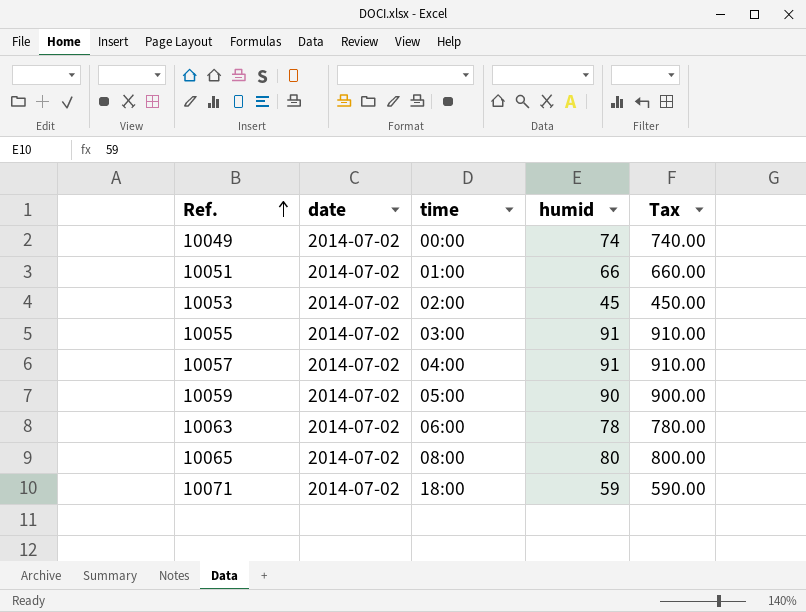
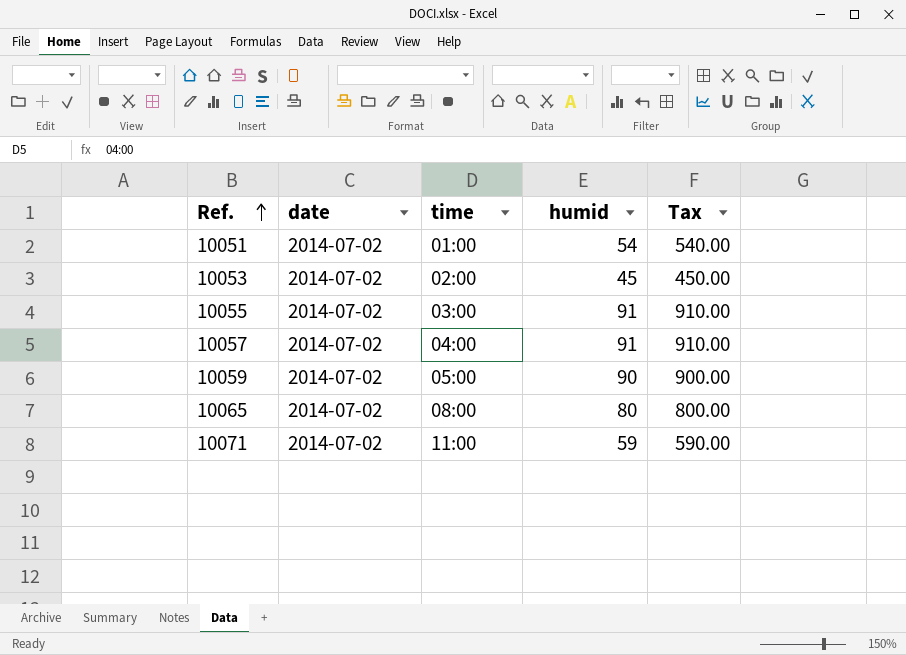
row 10049: 2014-07-02 | 00:00 | 74 | 740.00 -> none
row 10063: 2014-07-02 | 06:00 | 78 | 780.00 -> none
10051 | humid: 66 -> 54
10051 | Tax: 660.00 -> 540.00
10071 | time: 18:00 -> 11:00

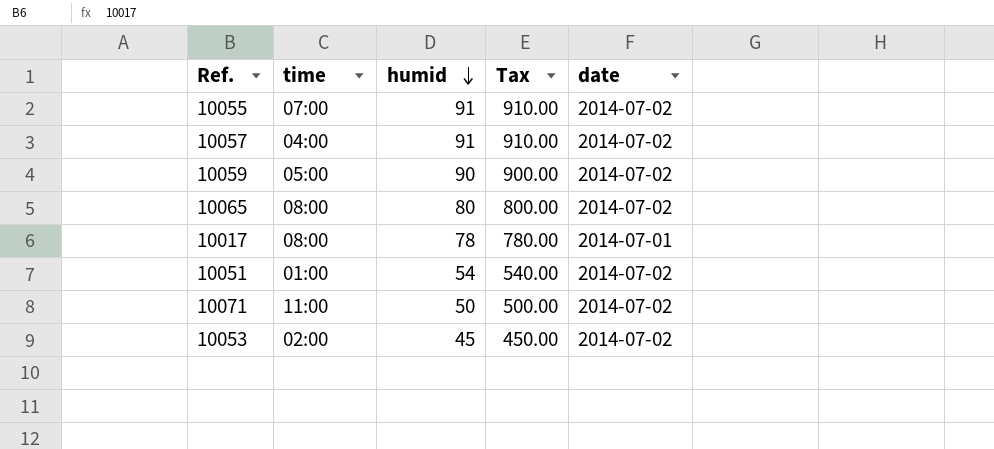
row order: Ref. ascending -> humid descending
column date | position: 2 -> 5
10055 | time: 03:00 -> 07:00
row 10017: none -> 08:00 | 78 | 780.00 | 2014-07-01
10071 | humid: 59 -> 50
10071 | Tax: 590.00 -> 500.00

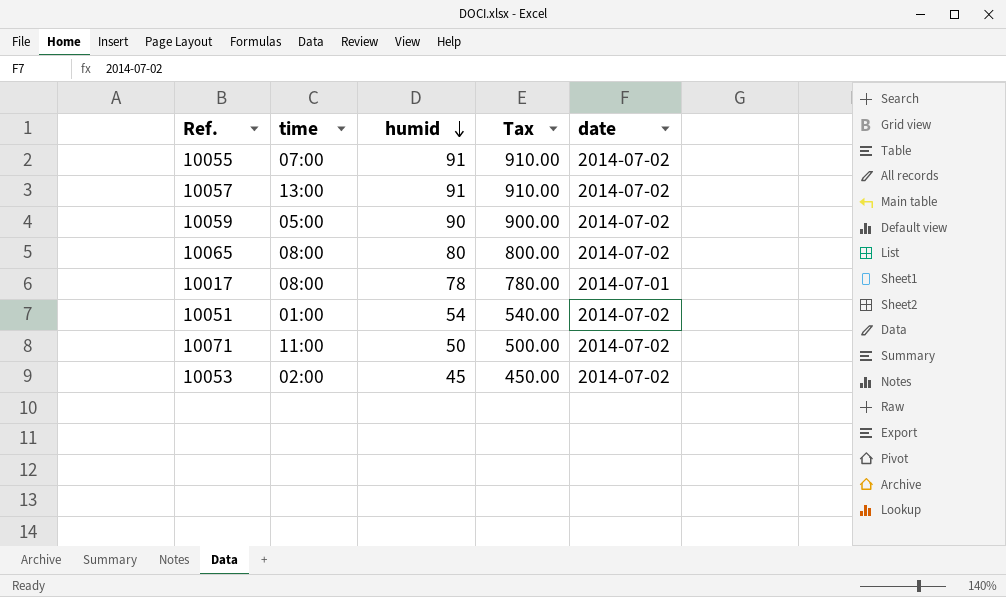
10057 | time: 04:00 -> 13:00

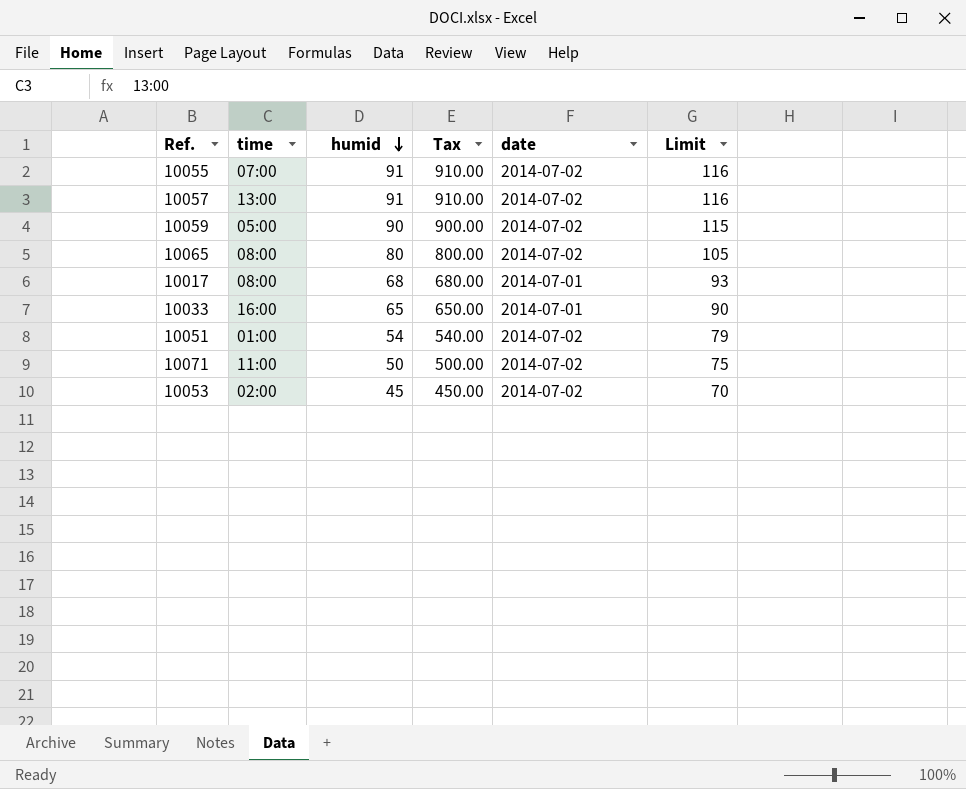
column Limit | formula: none -> [humid] + 25
10017 | humid: 78 -> 68
10017 | Tax: 780.00 -> 680.00
row 10033: none -> 16:00 | 65 | 650.00 | 2014-07-01 | 90

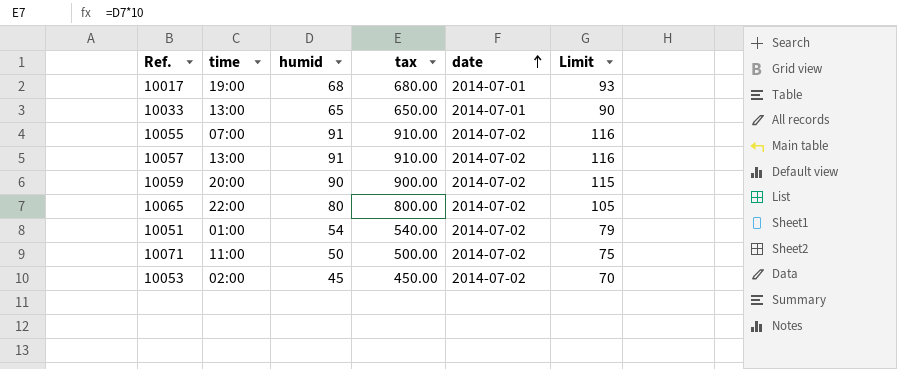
row order: humid descending -> date ascending
column name: Tax -> tax
10017 | time: 08:00 -> 19:00
10033 | time: 16:00 -> 13:00
10059 | time: 05:00 -> 20:00
10065 | time: 08:00 -> 22:00

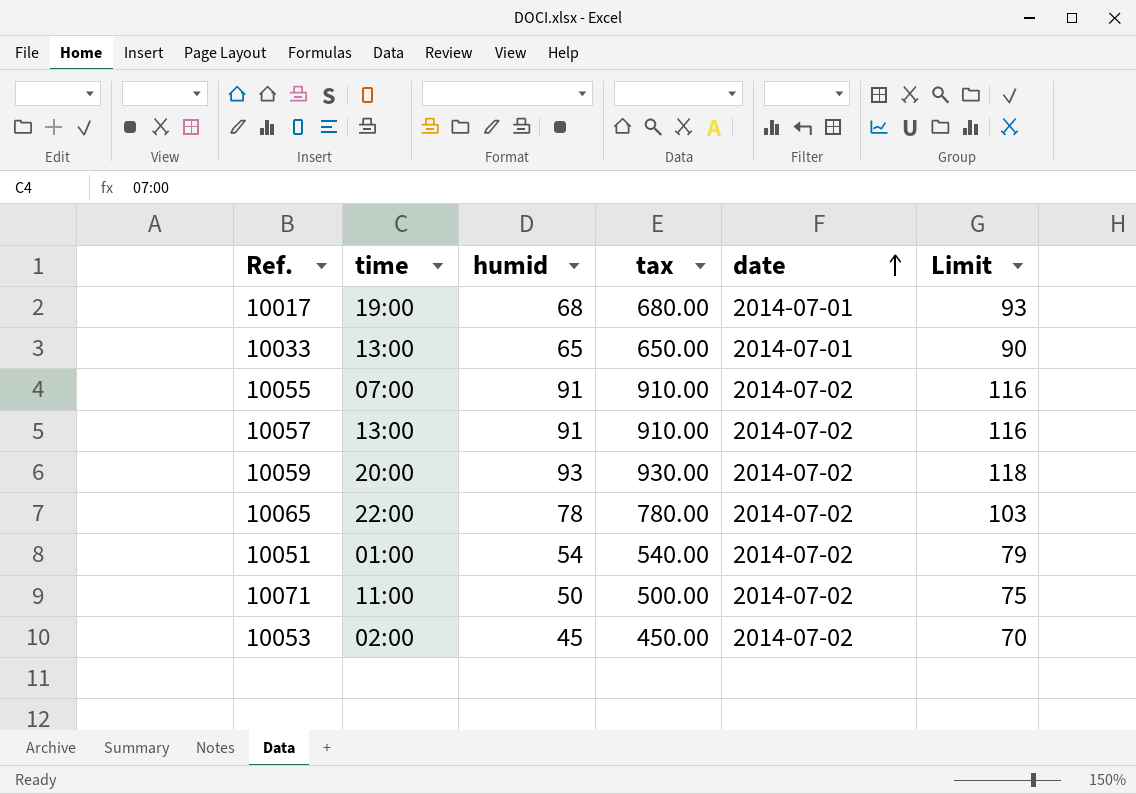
10059 | humid: 90 -> 93
10059 | tax: 900.00 -> 930.00
10059 | Limit: 115 -> 118
10065 | humid: 80 -> 78
10065 | tax: 800.00 -> 780.00
10065 | Limit: 105 -> 103

